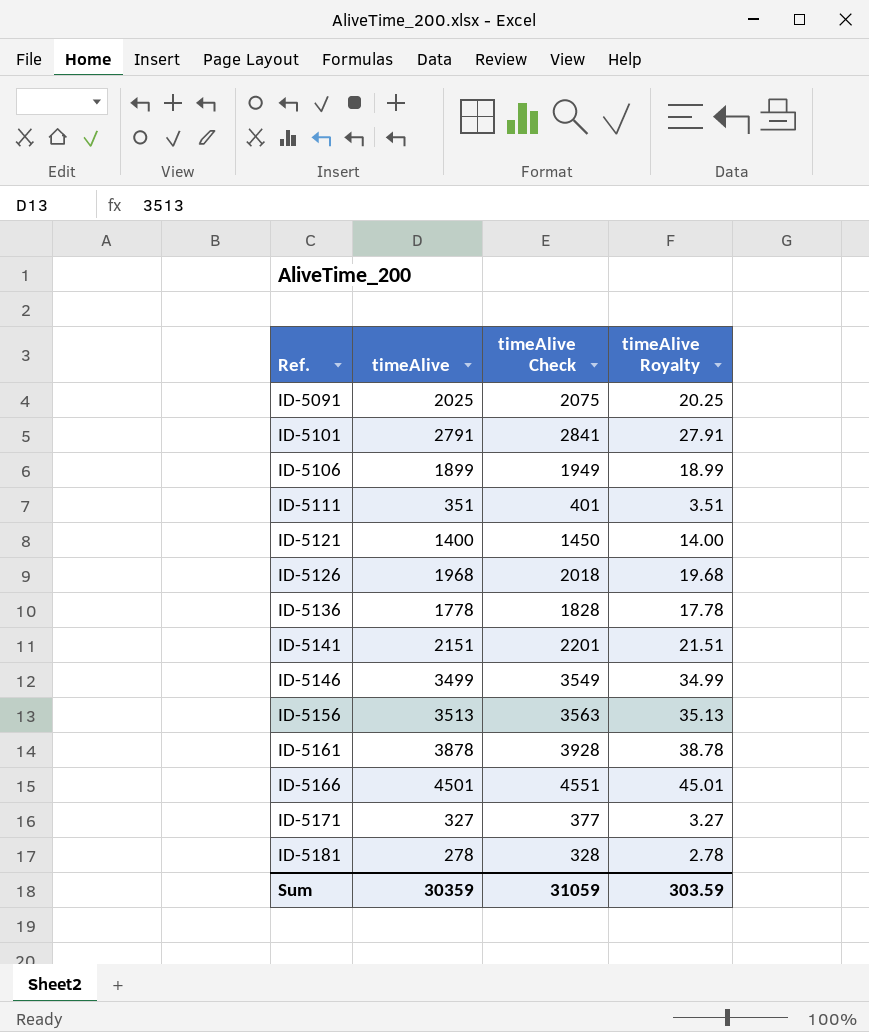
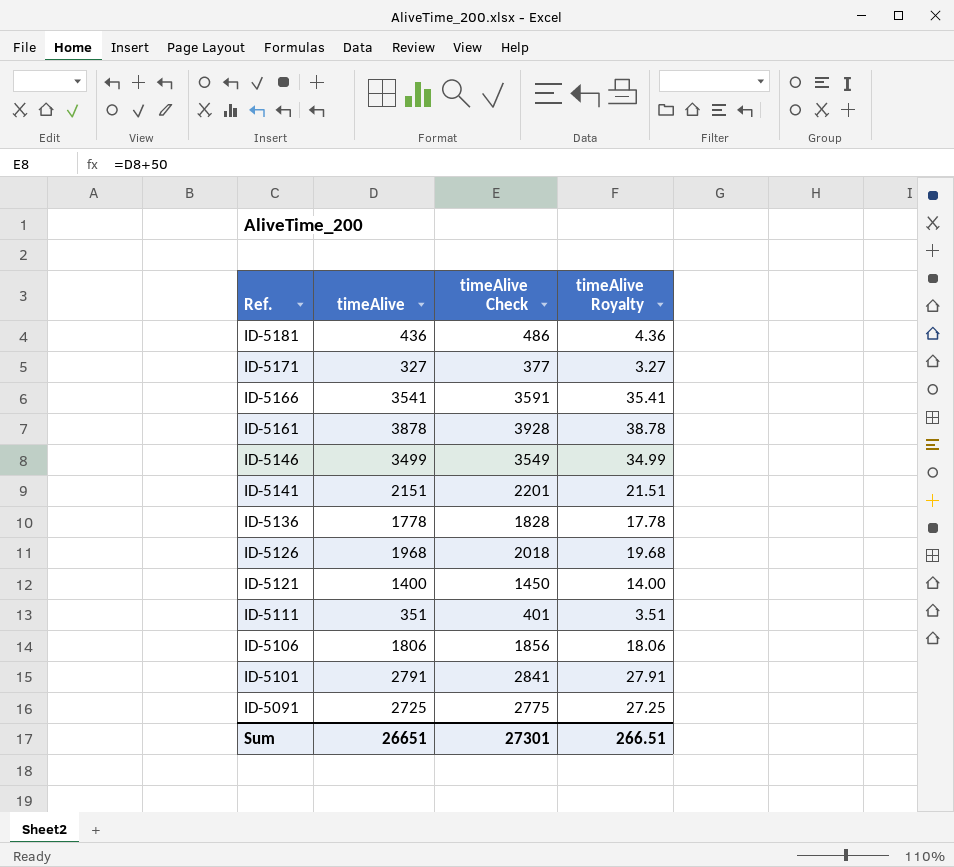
row order: Ref. ascending -> Ref. descending
row ID-5156: 3513 | 3563 | 35.13 -> none
ID-5181 | timeAlive: 278 -> 436
ID-5181 | timeAlive Check: 328 -> 486
ID-5181 | timeAlive Royalty: 2.78 -> 4.36
ID-5166 | timeAlive: 4501 -> 3541
ID-5166 | timeAlive Check: 4551 -> 3591
ID-5166 | timeAlive Royalty: 45.01 -> 35.41
ID-5106 | timeAlive: 1899 -> 1806
ID-5106 | timeAlive Check: 1949 -> 1856
ID-5106 | timeAlive Royalty: 18.99 -> 18.06
ID-5091 | timeAlive: 2025 -> 2725
ID-5091 | timeAlive Check: 2075 -> 2775
ID-5091 | timeAlive Royalty: 20.25 -> 27.25
Sum | timeAlive: 30359 -> 26651
Sum | timeAlive Check: 31059 -> 27301
Sum | timeAlive Royalty: 303.59 -> 266.51

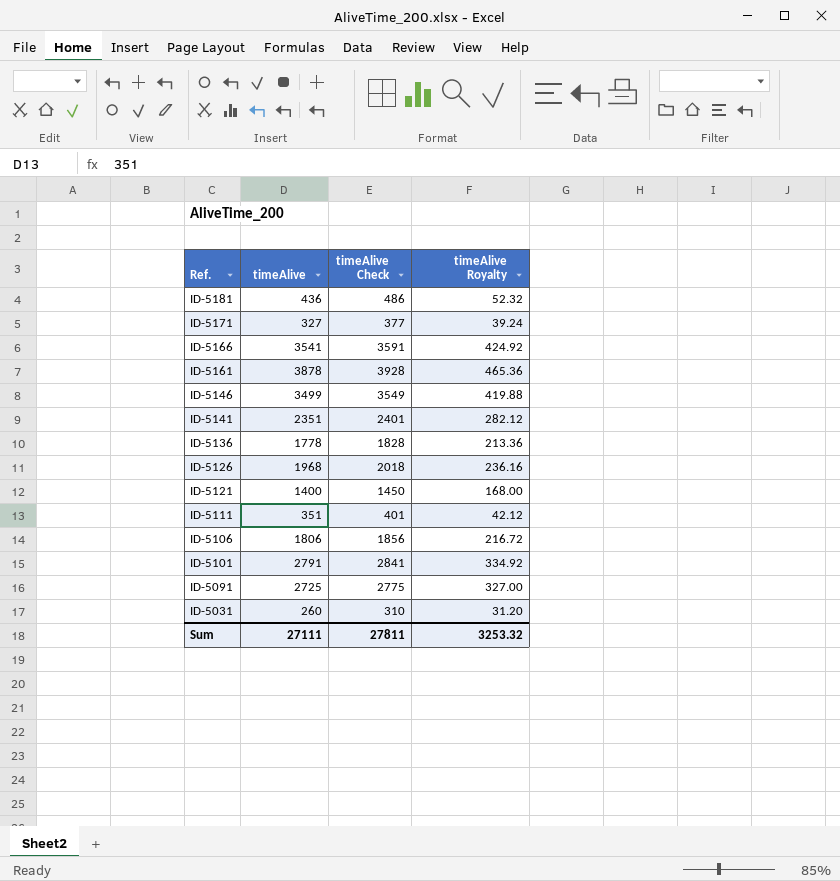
column timeAlive Royalty | formula: [timeAlive] * 0.01 -> [timeAlive] * 0.12
ID-5141 | timeAlive: 2151 -> 2351
ID-5141 | timeAlive Check: 2201 -> 2401
row ID-5031: none -> 260 | 310 | 31.20
Sum | timeAlive: 26651 -> 27111
Sum | timeAlive Check: 27301 -> 27811
Sum | timeAlive Royalty: 266.51 -> 3253.32

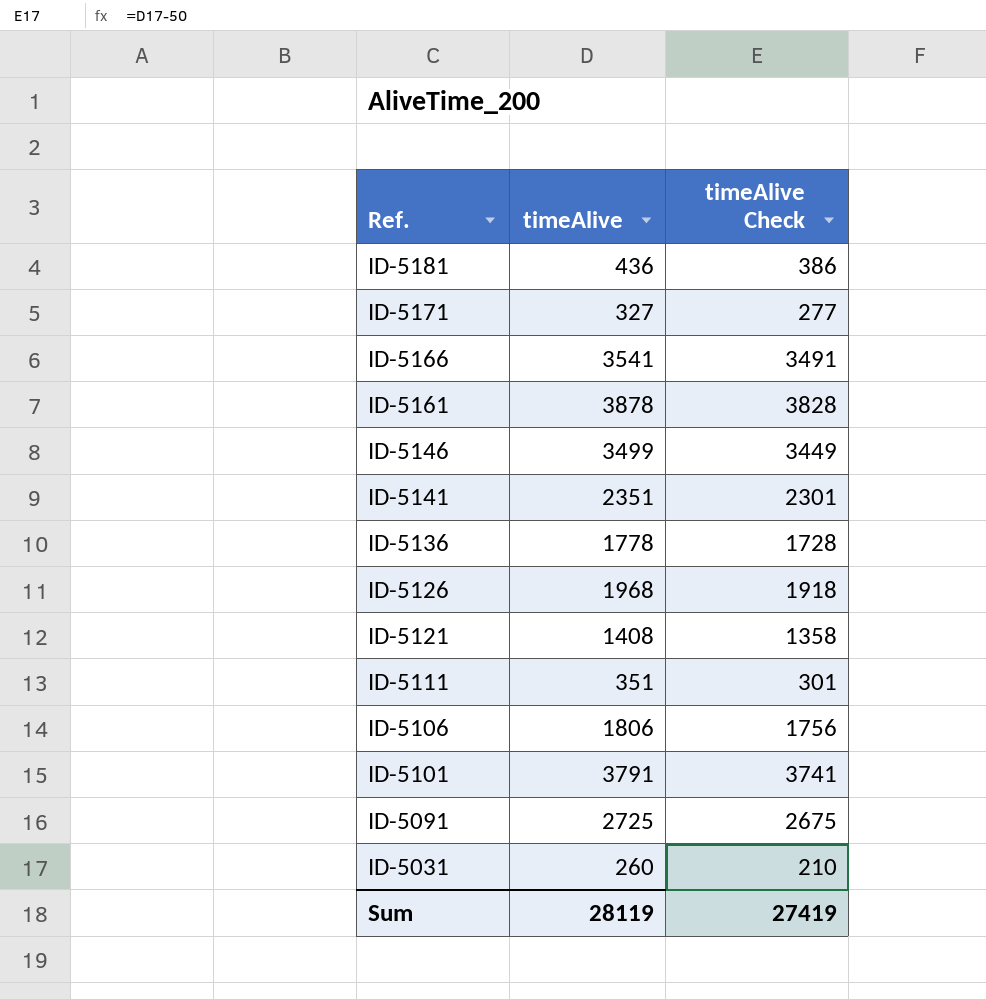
column timeAlive Royalty | formula: [timeAlive] * 0.12 -> none
column timeAlive Check | formula: [timeAlive] + 50 -> [timeAlive] - 50
ID-5121 | timeAlive: 1400 -> 1408
ID-5101 | timeAlive: 2791 -> 3791
Sum | timeAlive: 27111 -> 28119
Sum | timeAlive Check: 27811 -> 27419

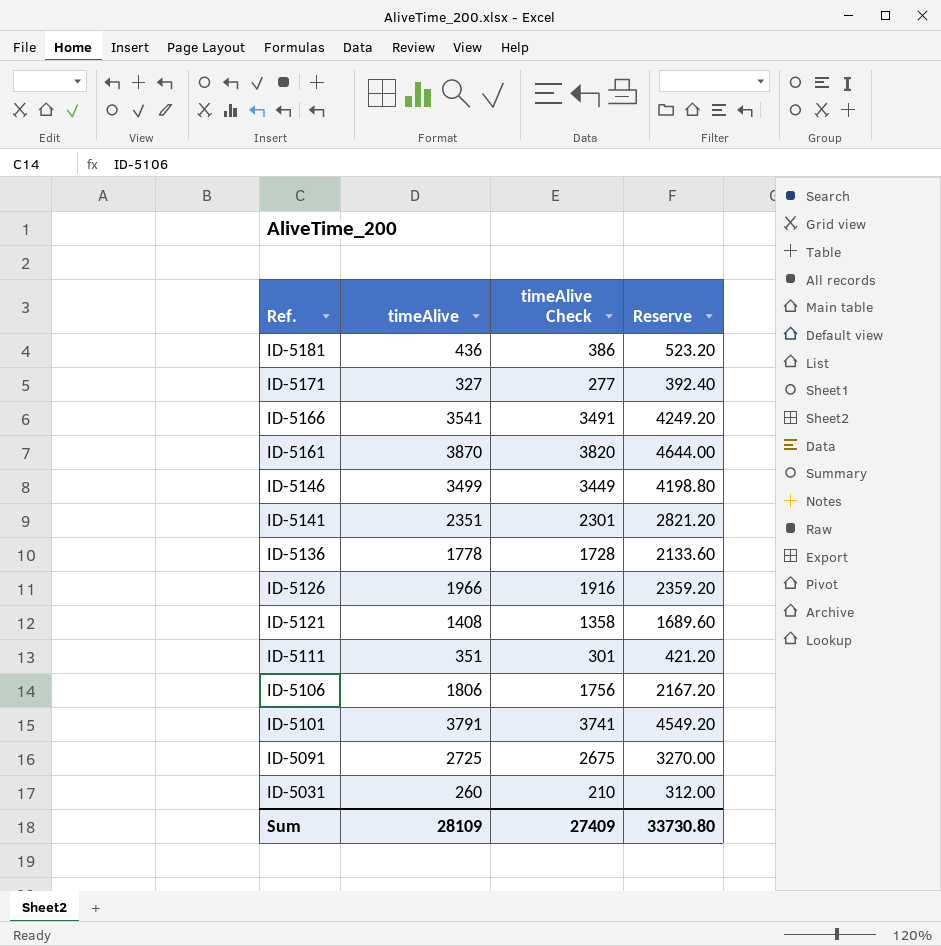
column Reserve | formula: none -> [timeAlive] * 1.2
ID-5161 | timeAlive: 3878 -> 3870
ID-5161 | timeAlive Check: 3828 -> 3820
ID-5126 | timeAlive: 1968 -> 1966
ID-5126 | timeAlive Check: 1918 -> 1916
Sum | timeAlive: 28119 -> 28109
Sum | timeAlive Check: 27419 -> 27409

